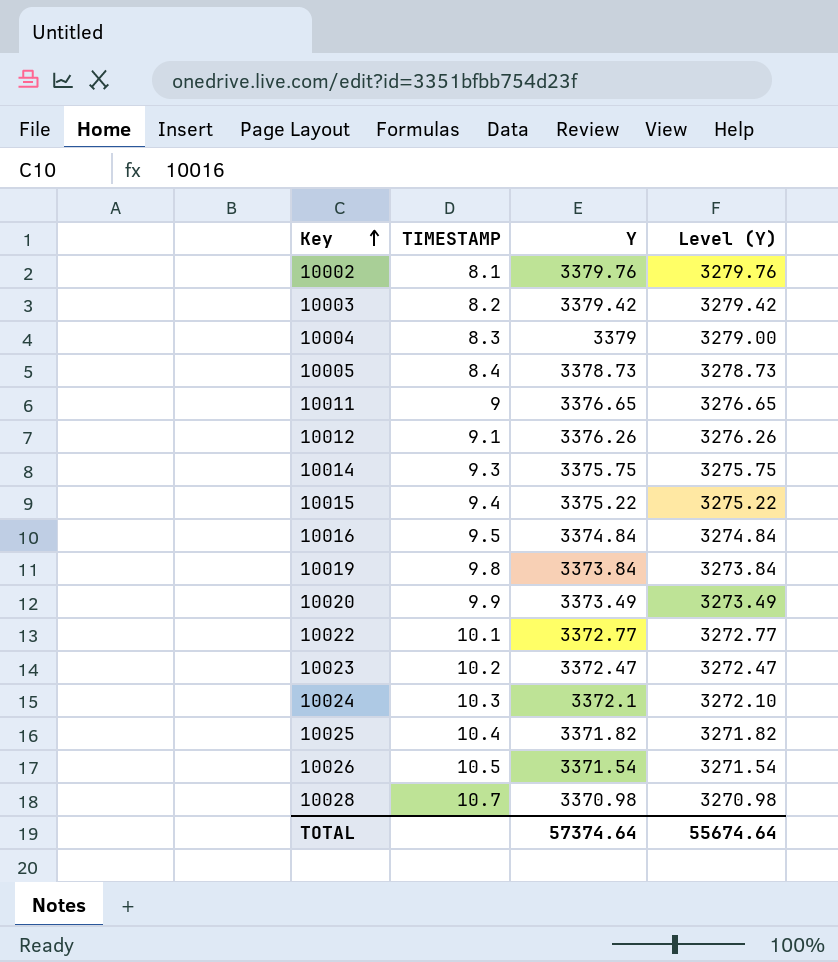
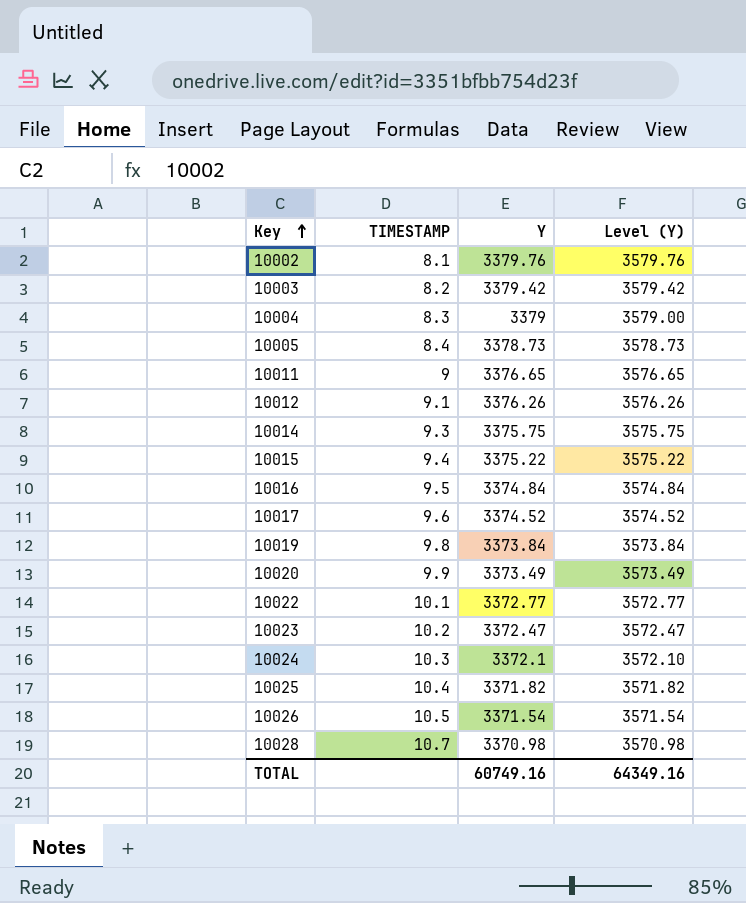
column Level (Y) | formula: [Y] - 100 -> [Y] + 200
row 10017: none -> 9.6 | 3374.52 | 3574.52
TOTAL | Y: 57374.64 -> 60749.16
TOTAL | Level (Y): 55674.64 -> 64349.16

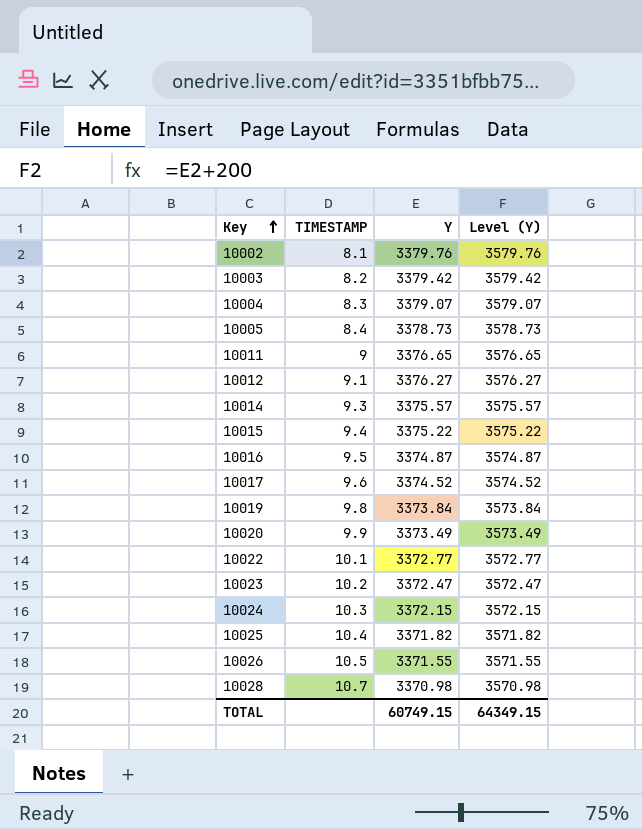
10004 | Y: 3379 -> 3379.07
10004 | Level (Y): 3579.00 -> 3579.07
10012 | Y: 3376.26 -> 3376.27
10012 | Level (Y): 3576.26 -> 3576.27
10014 | Y: 3375.75 -> 3375.57
10014 | Level (Y): 3575.75 -> 3575.57
10016 | Y: 3374.84 -> 3374.87
10016 | Level (Y): 3574.84 -> 3574.87
10024 | Y: 3372.1 -> 3372.15
10024 | Level (Y): 3572.10 -> 3572.15
10026 | Y: 3371.54 -> 3371.55
10026 | Level (Y): 3571.54 -> 3571.55
TOTAL | Y: 60749.16 -> 60749.15
TOTAL | Level (Y): 64349.16 -> 64349.15

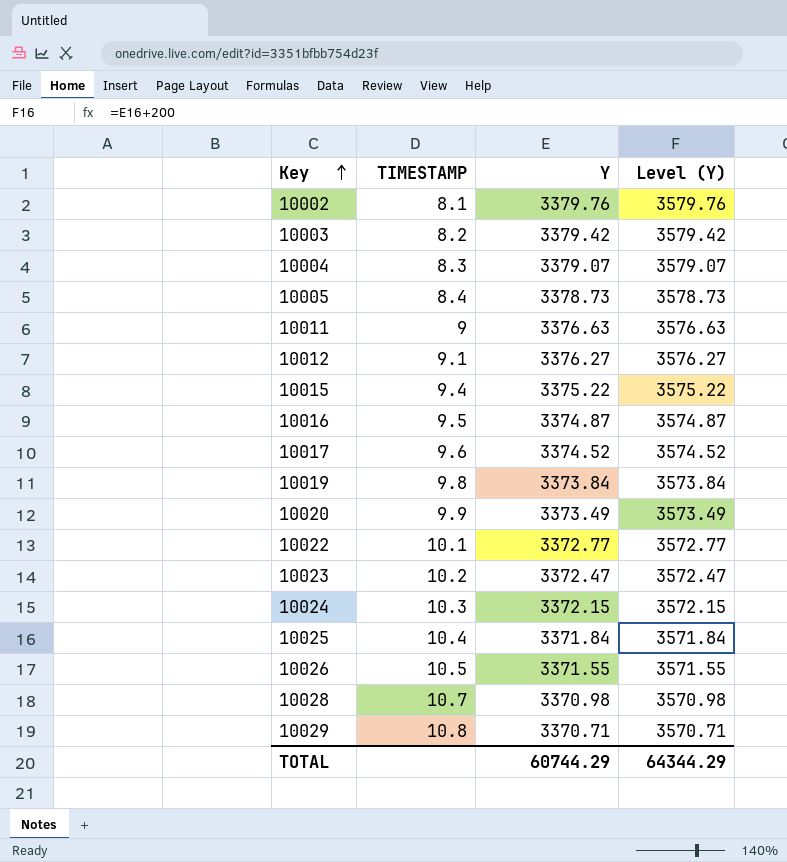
row 10014: 9.3 | 3375.57 | 3575.57 -> none
10011 | Y: 3376.65 -> 3376.63
10011 | Level (Y): 3576.65 -> 3576.63
10025 | Y: 3371.82 -> 3371.84
10025 | Level (Y): 3571.82 -> 3571.84
row 10029: none -> 10.8 | 3370.71 | 3570.71
TOTAL | Y: 60749.15 -> 60744.29
TOTAL | Level (Y): 64349.15 -> 64344.29

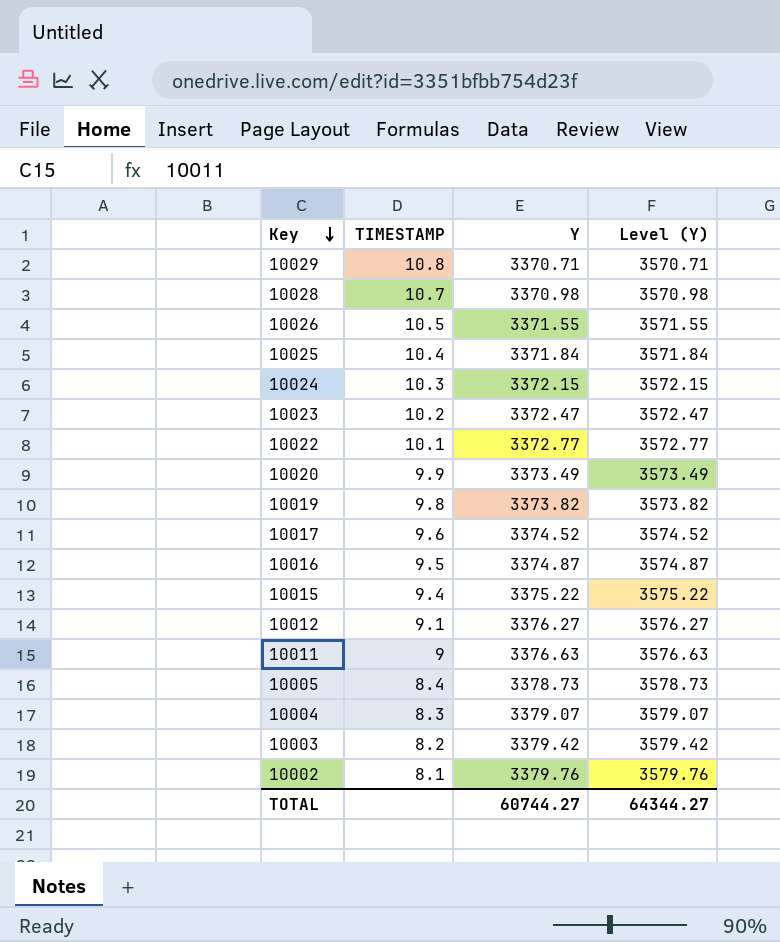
row order: Key ascending -> Key descending
10019 | Y: 3373.84 -> 3373.82
10019 | Level (Y): 3573.84 -> 3573.82
TOTAL | Y: 60744.29 -> 60744.27
TOTAL | Level (Y): 64344.29 -> 64344.27

